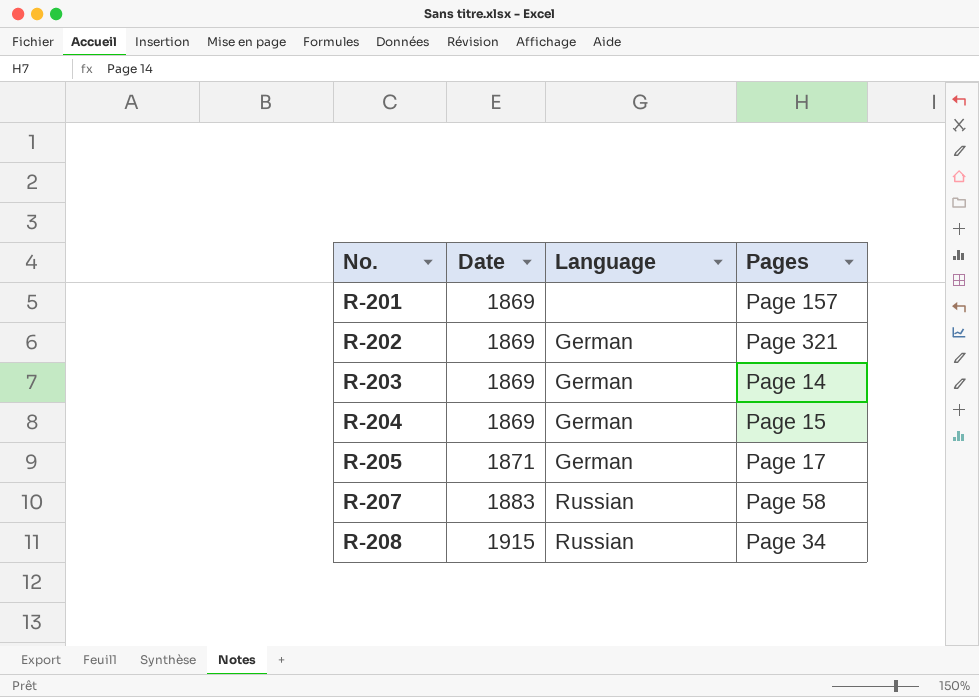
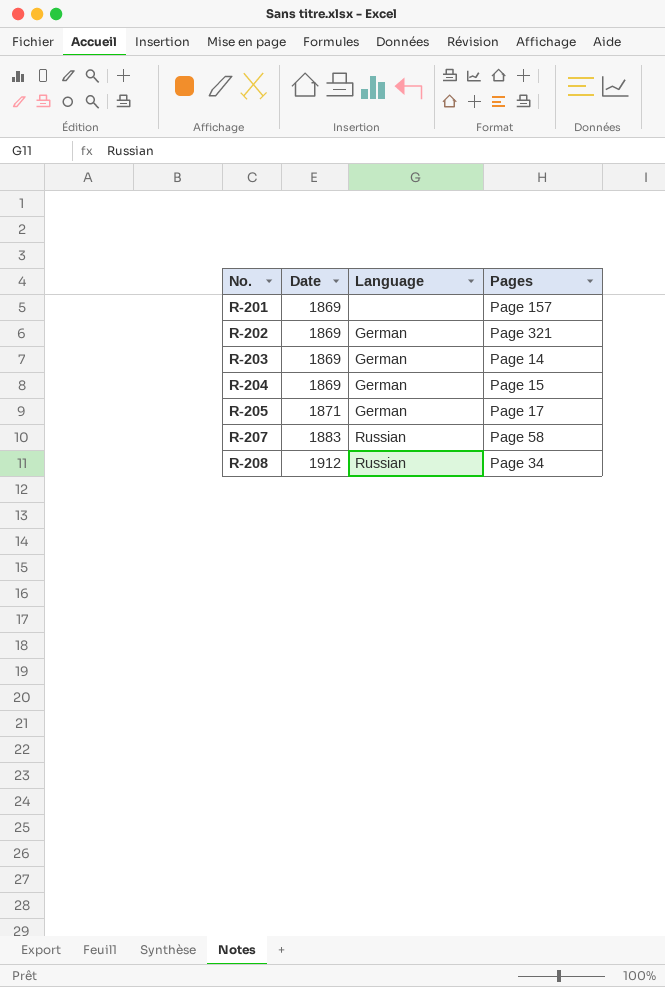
R-208 | Date: 1915 -> 1912

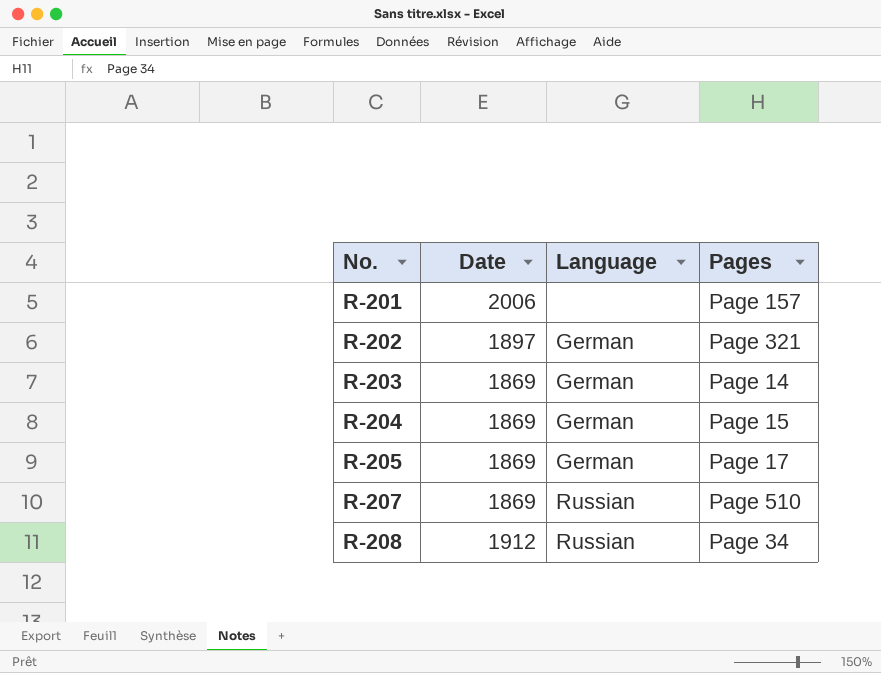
R-201 | Date: 1869 -> 2006
R-202 | Date: 1869 -> 1897
R-205 | Date: 1871 -> 1869
R-207 | Date: 1883 -> 1869
R-207 | Pages: Page 58 -> Page 510

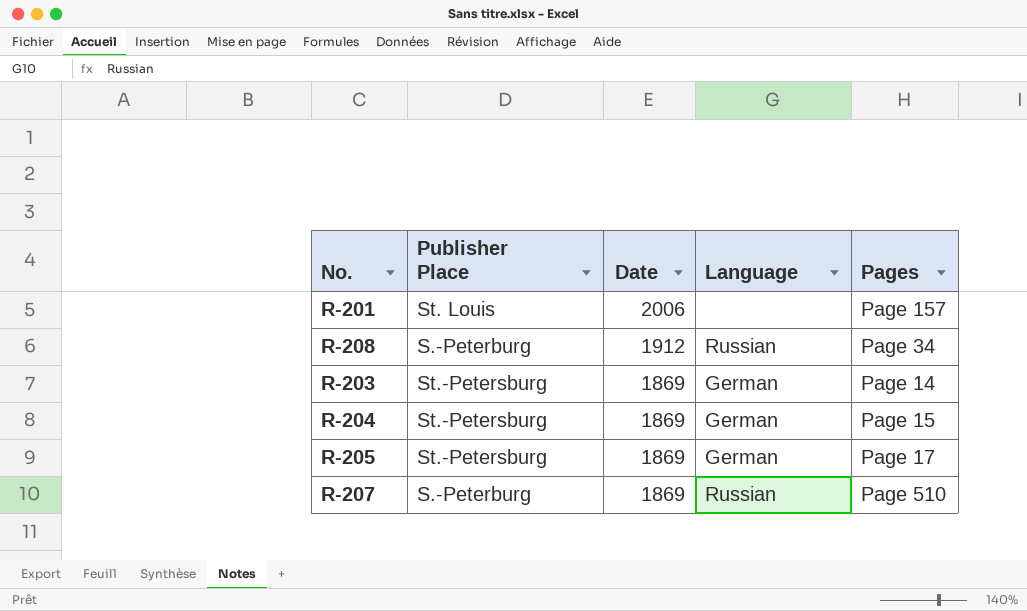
row order: No. ascending -> Date descending
column Publisher Place | position: none -> 2
row R-202: 1897 | German | Page 321 -> none

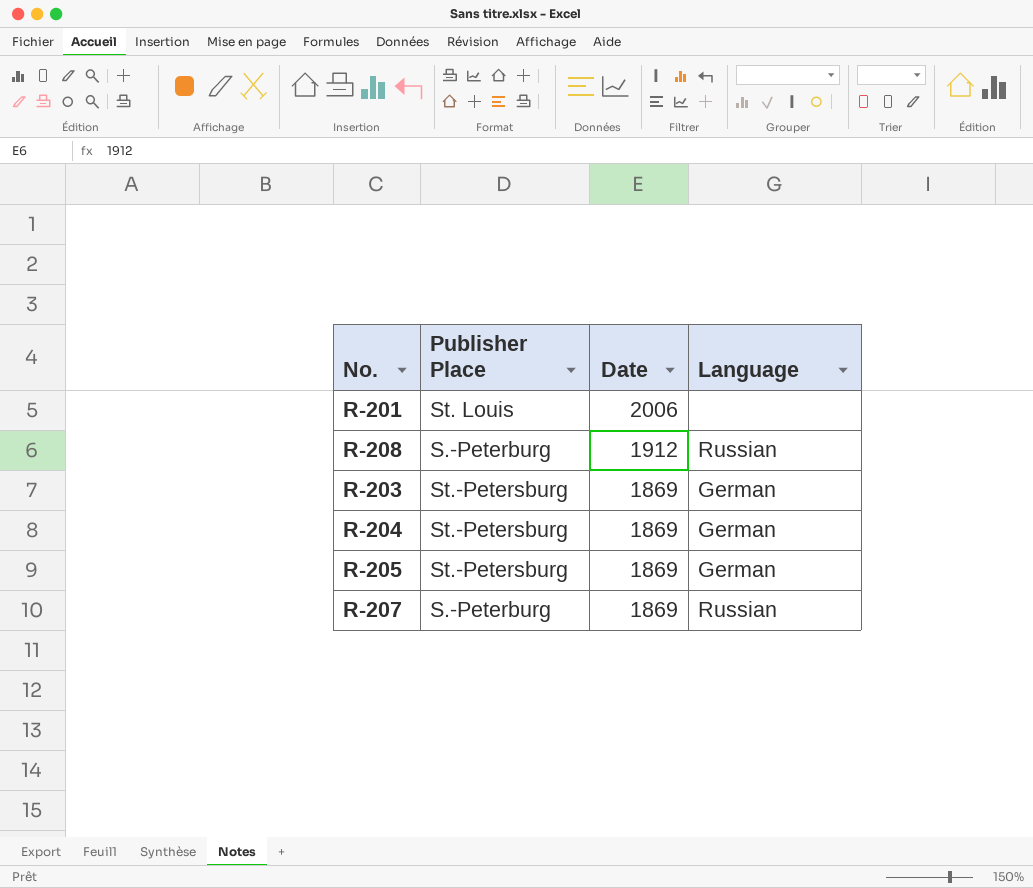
column Pages | position: 5 -> none

